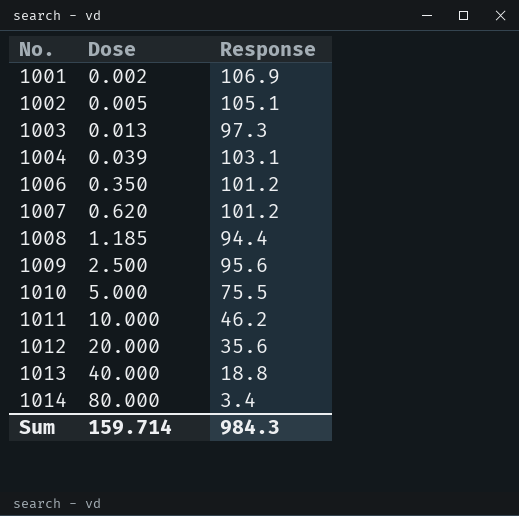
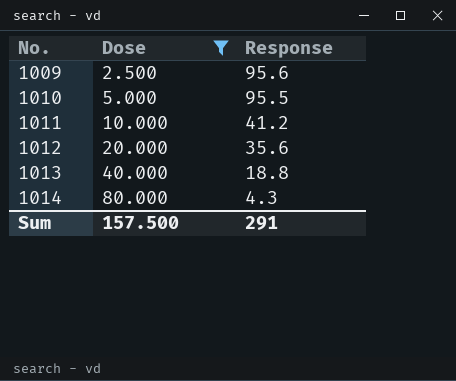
filter: none -> Dose >= 2.500
1010 | Response: 75.5 -> 95.5
1011 | Response: 46.2 -> 41.2
1014 | Response: 3.4 -> 4.3
Sum | Dose: 159.714 -> 157.500
Sum | Response: 984.3 -> 291

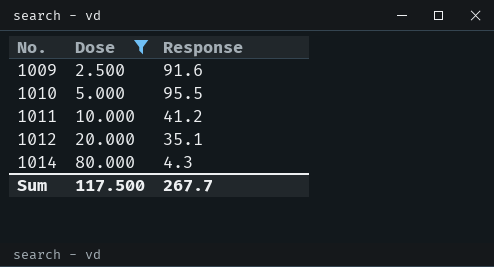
row 1013: 40.000 | 18.8 -> none
1009 | Response: 95.6 -> 91.6
1012 | Response: 35.6 -> 35.1
Sum | Dose: 157.500 -> 117.500
Sum | Response: 291 -> 267.7

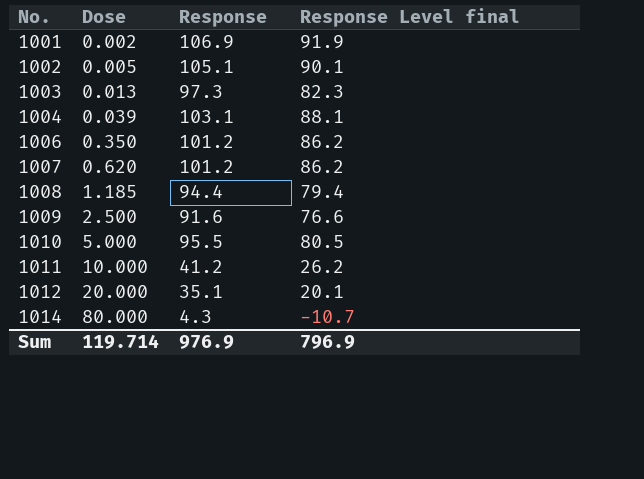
filter: Dose >= 2.500 -> none
column Response Level final | formula: none -> [Response] - 15
Sum | Dose: 117.500 -> 119.714
Sum | Response: 267.7 -> 976.9

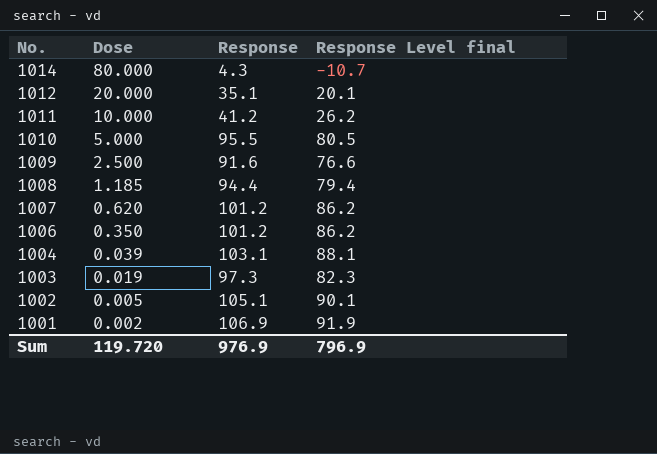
row order: No. ascending -> No. descending
1003 | Dose: 0.013 -> 0.019
Sum | Dose: 119.714 -> 119.720

